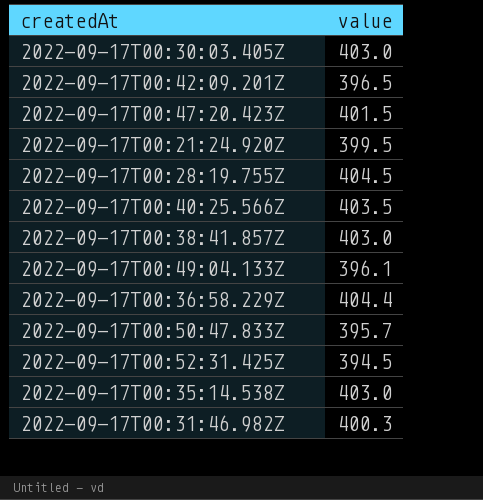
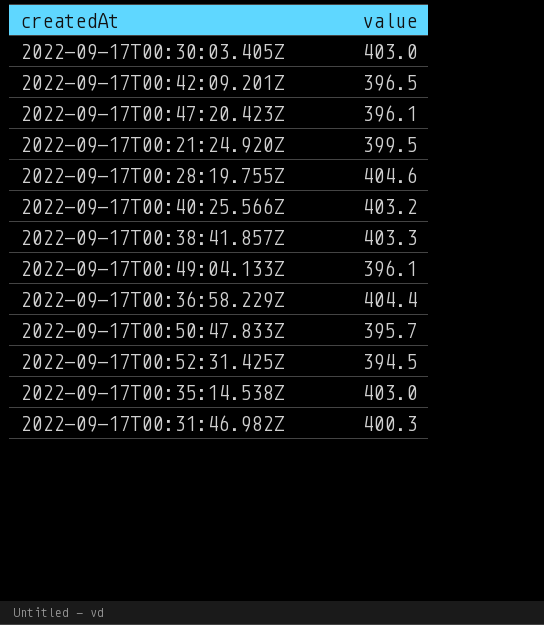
2022-09-17T00:47:20.423Z | value: 401.5 -> 396.1
2022-09-17T00:28:19.755Z | value: 404.5 -> 404.6
2022-09-17T00:40:25.566Z | value: 403.5 -> 403.2
2022-09-17T00:38:41.857Z | value: 403.0 -> 403.3

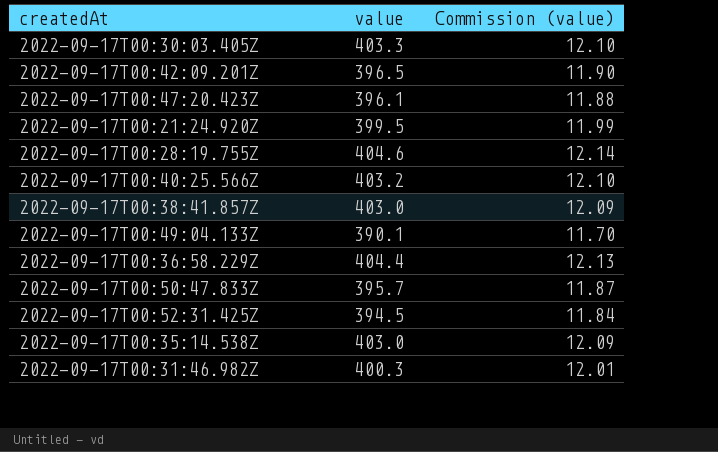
column Commission (value) | formula: none -> [value] * 0.03
2022-09-17T00:30:03.405Z | value: 403.0 -> 403.3
2022-09-17T00:38:41.857Z | value: 403.3 -> 403.0
2022-09-17T00:49:04.133Z | value: 396.1 -> 390.1

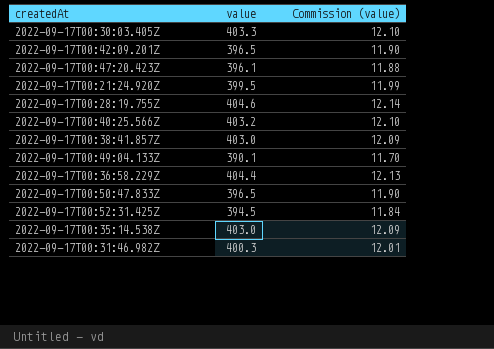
2022-09-17T00:50:47.833Z | value: 395.7 -> 396.5
2022-09-17T00:50:47.833Z | Commission (value): 11.87 -> 11.90

